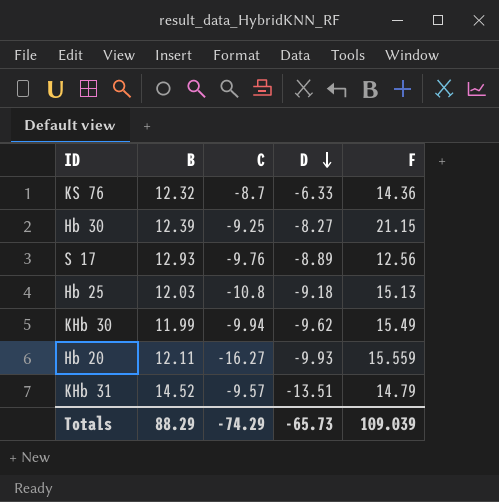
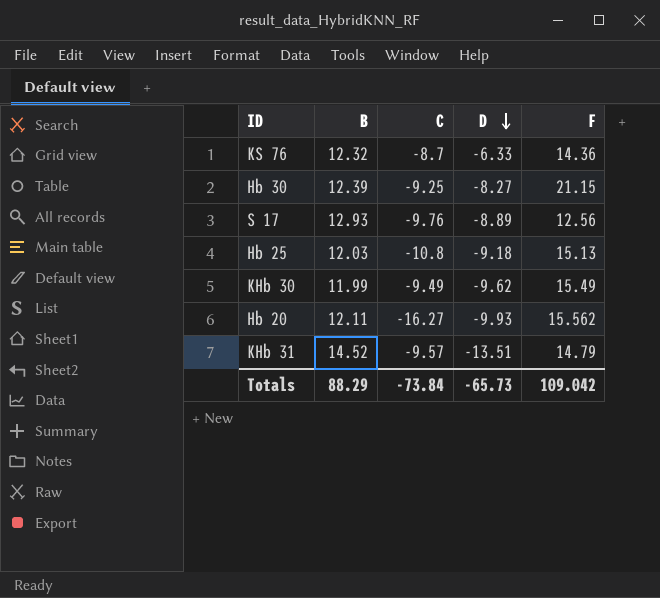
KHb 30 | C: -9.94 -> -9.49
Hb 20 | F: 15.559 -> 15.562
Totals | C: -74.29 -> -73.84
Totals | F: 109.039 -> 109.042

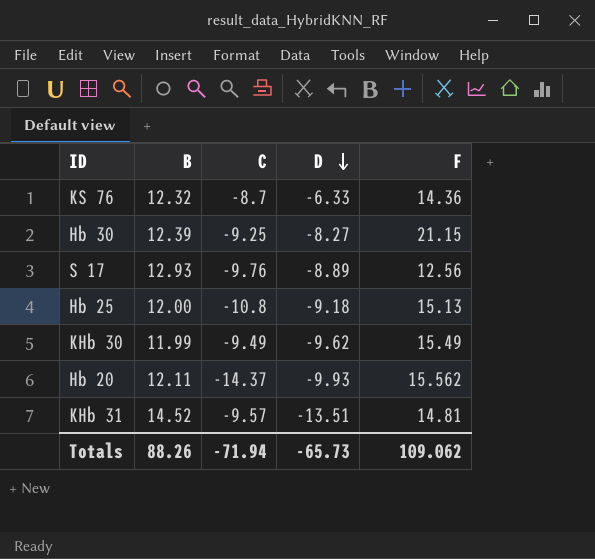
Hb 25 | B: 12.03 -> 12.00
Hb 20 | C: -16.27 -> -14.37
KHb 31 | F: 14.79 -> 14.81
Totals | B: 88.29 -> 88.26
Totals | C: -73.84 -> -71.94
Totals | F: 109.042 -> 109.062

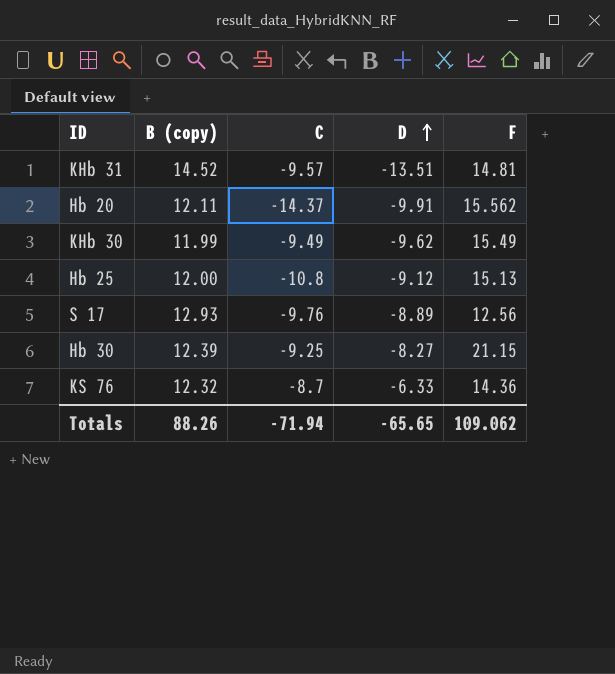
row order: D descending -> D ascending
column name: B -> B (copy)
Hb 20 | D: -9.93 -> -9.91
Hb 25 | D: -9.18 -> -9.12
Totals | D: -65.73 -> -65.65

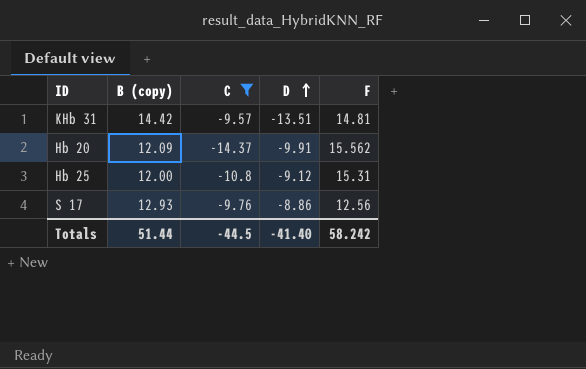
filter: none -> C <= -9.57
KHb 31 | B (copy): 14.52 -> 14.42
Hb 20 | B (copy): 12.11 -> 12.09
Hb 25 | F: 15.13 -> 15.31
S 17 | D: -8.89 -> -8.86
Totals | B (copy): 88.26 -> 51.44
Totals | C: -71.94 -> -44.5
Totals | D: -65.65 -> -41.40
Totals | F: 109.062 -> 58.242

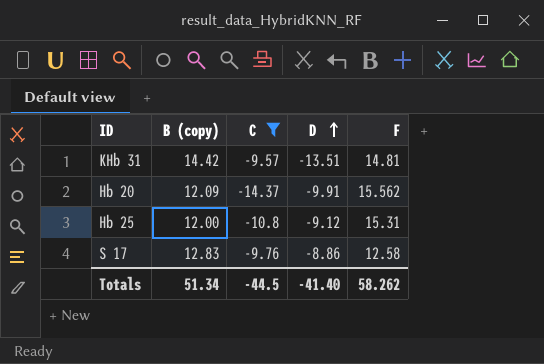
S 17 | B (copy): 12.93 -> 12.83
S 17 | F: 12.56 -> 12.58
Totals | B (copy): 51.44 -> 51.34
Totals | F: 58.242 -> 58.262

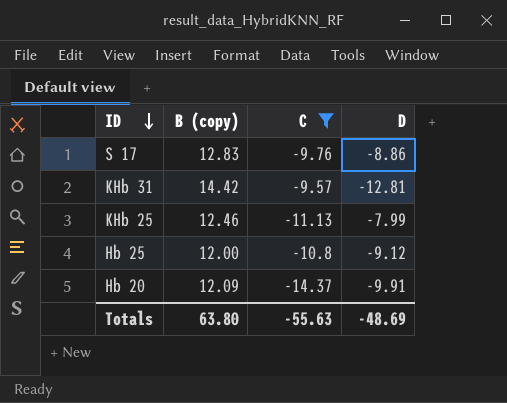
row order: D ascending -> ID descending
column F | position: 5 -> none
KHb 31 | D: -13.51 -> -12.81
row KHb 25: none -> 12.46 | -11.13 | -7.99
Totals | B (copy): 51.34 -> 63.80
Totals | C: -44.5 -> -55.63
Totals | D: -41.40 -> -48.69

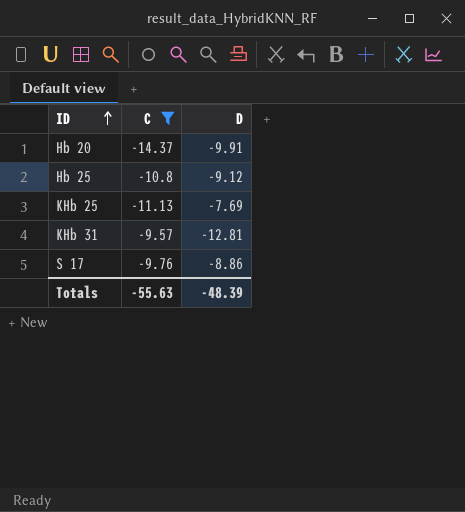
row order: ID descending -> ID ascending
column B (copy) | position: 2 -> none
KHb 25 | D: -7.99 -> -7.69
Totals | D: -48.69 -> -48.39

